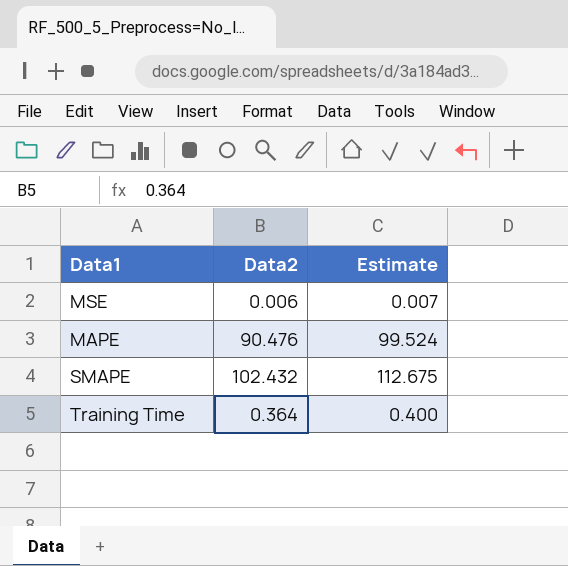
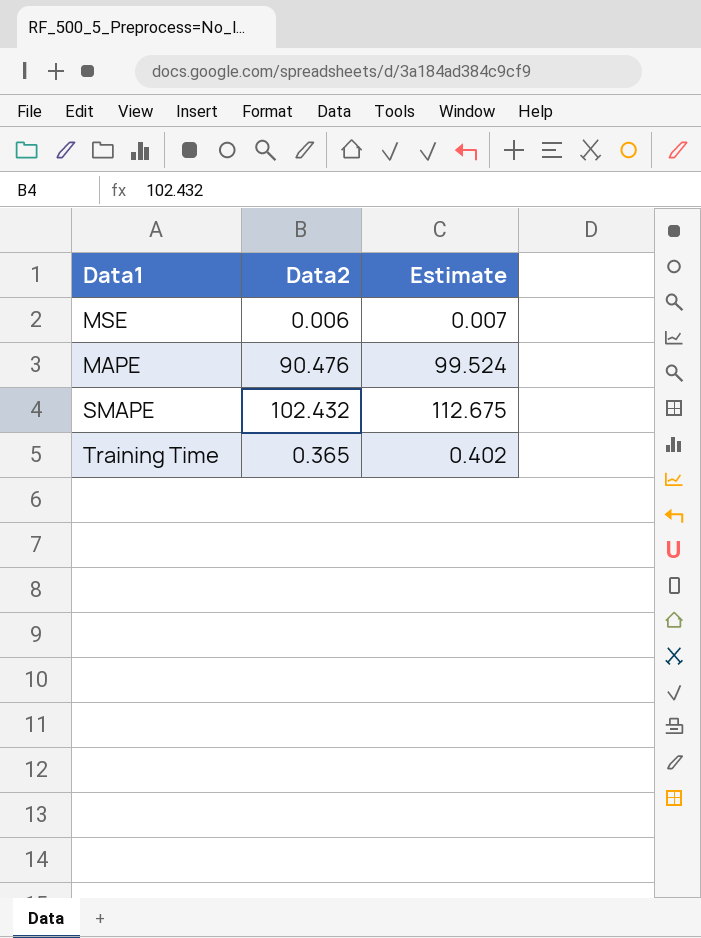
Training Time | Data2: 0.364 -> 0.365
Training Time | Estimate: 0.400 -> 0.402

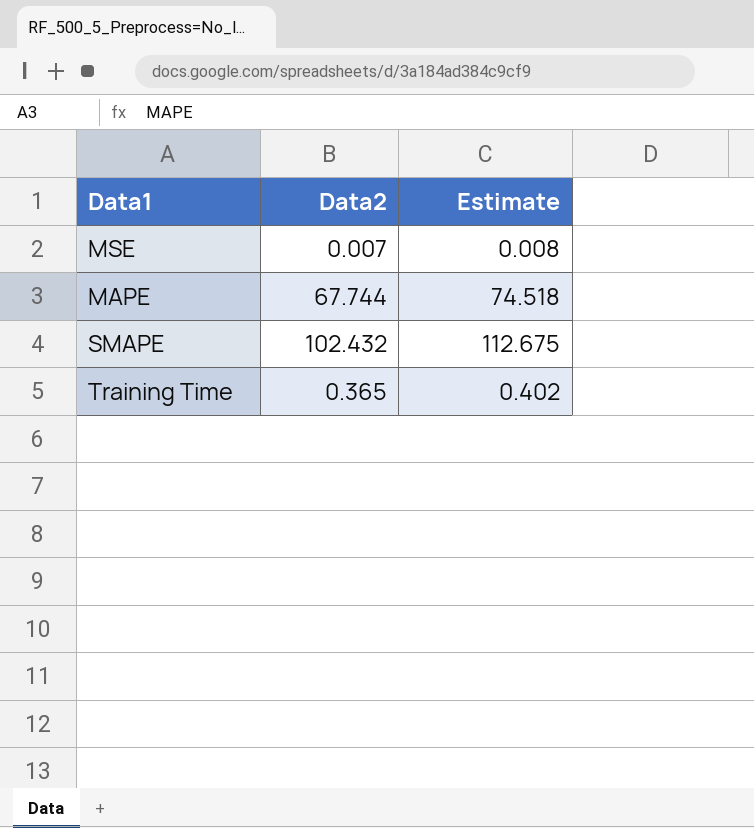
MSE | Data2: 0.006 -> 0.007
MSE | Estimate: 0.007 -> 0.008
MAPE | Data2: 90.476 -> 67.744
MAPE | Estimate: 99.524 -> 74.518

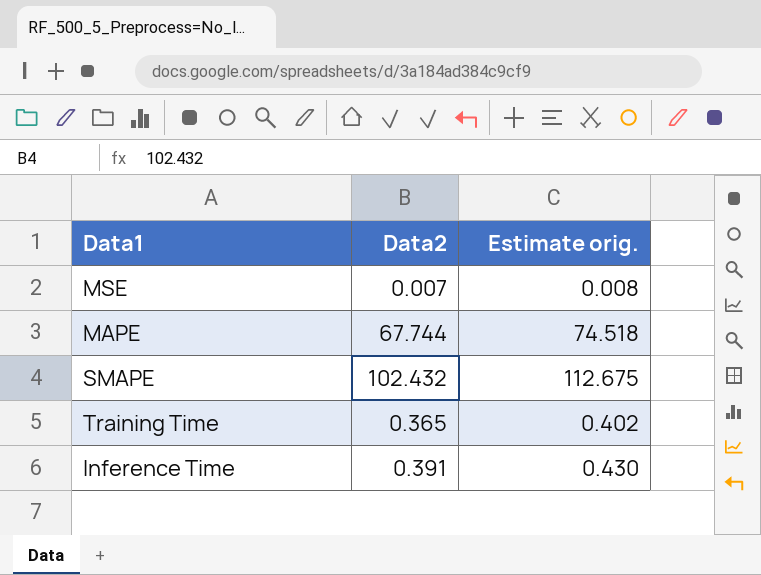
column name: Estimate -> Estimate orig.
row Inference Time: none -> 0.391 | 0.430

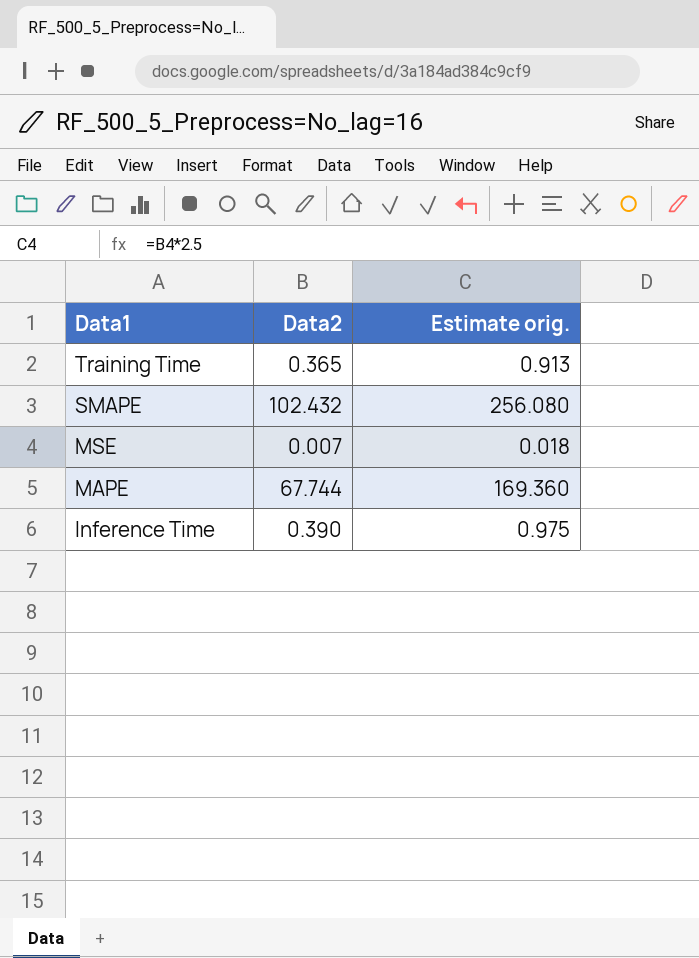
row order: none -> Data1 descending
column Estimate orig. | formula: [Data2] * 1.1 -> [Data2] * 2.5
Inference Time | Data2: 0.391 -> 0.390

